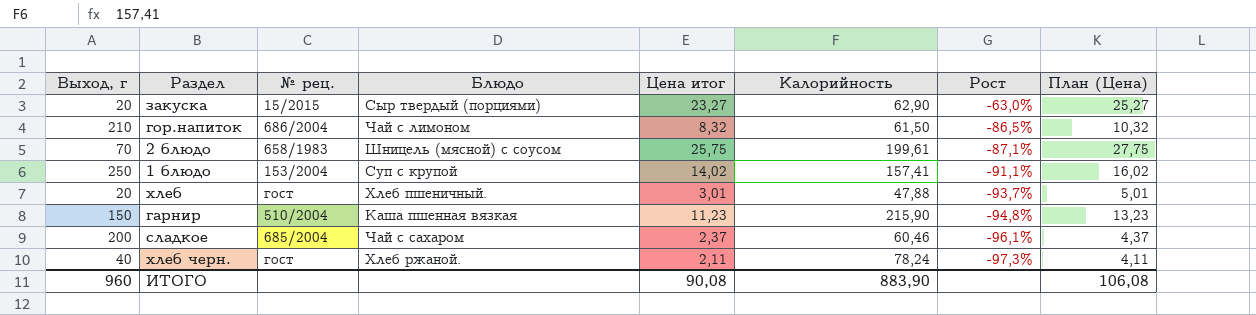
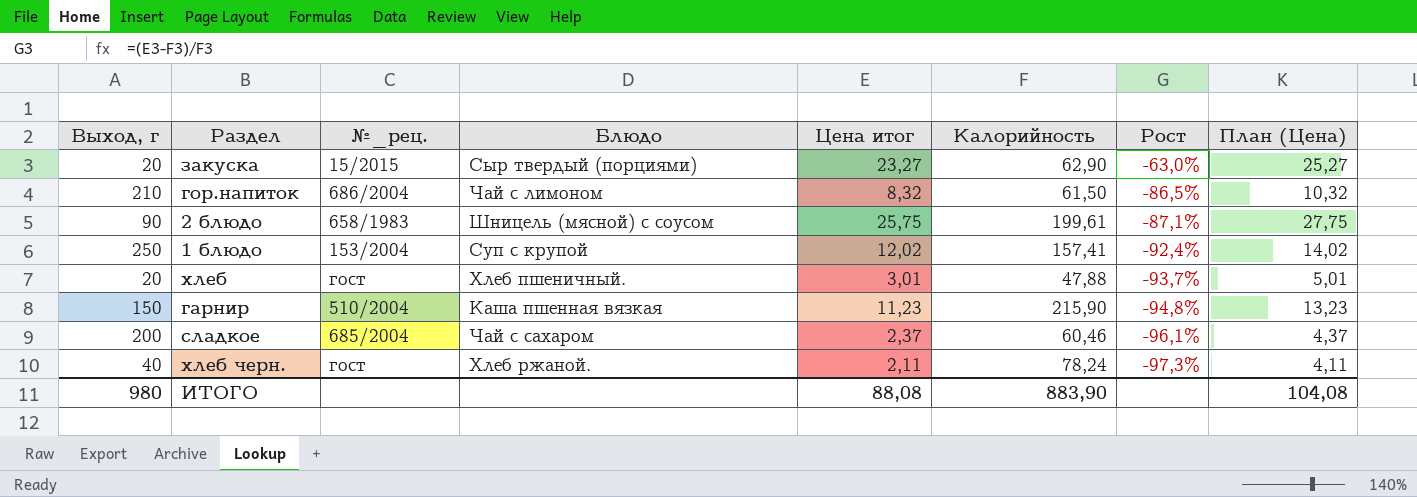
column name: № рец. -> №_рец.
2 блюдо | Выход, г: 70 -> 90
1 блюдо | Цена итог: 14,02 -> 12,02
1 блюдо | Рост: -91,1% -> -92,4%
1 блюдо | План (Цена): 16,02 -> 14,02
ИТОГО | Выход, г: 960 -> 980
ИТОГО | Цена итог: 90,08 -> 88,08
ИТОГО | План (Цена): 106,08 -> 104,08

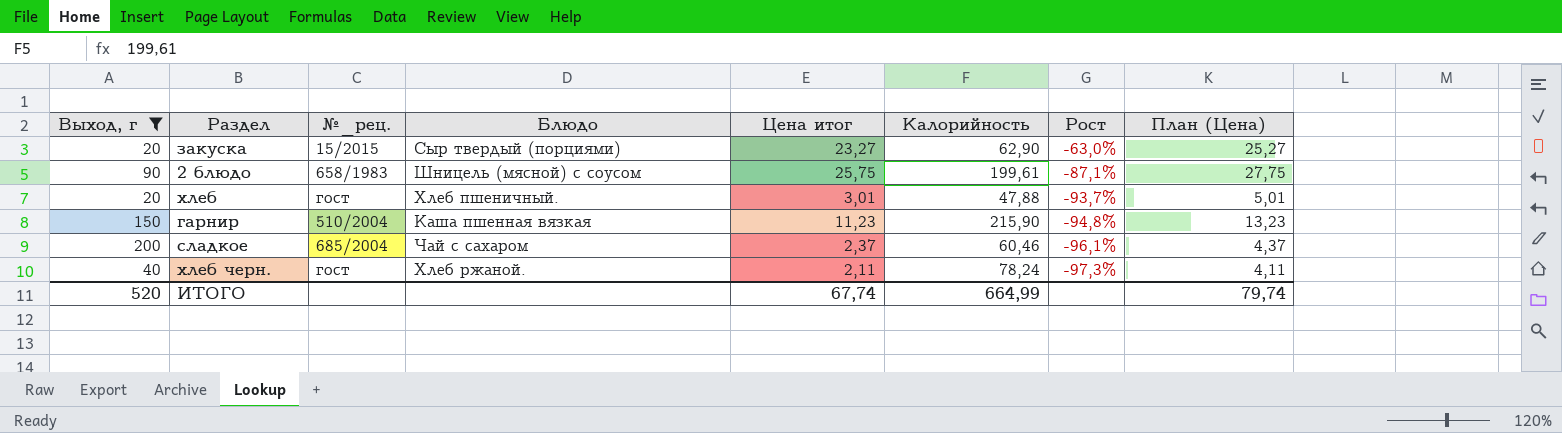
filter: none -> Выход, г <= 200
ИТОГО | Выход, г: 980 -> 520
ИТОГО | Цена итог: 88,08 -> 67,74
ИТОГО | Калорийность: 883,90 -> 664,99
ИТОГО | План (Цена): 104,08 -> 79,74

